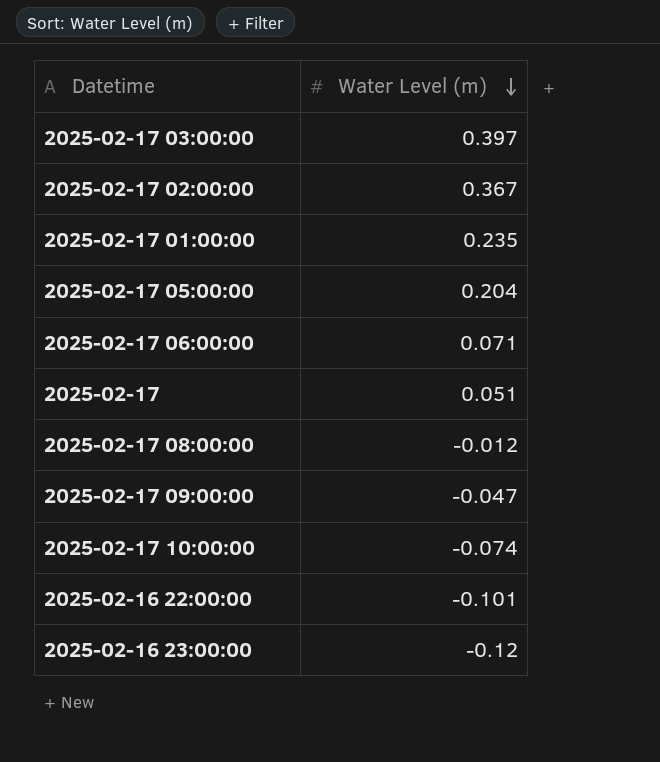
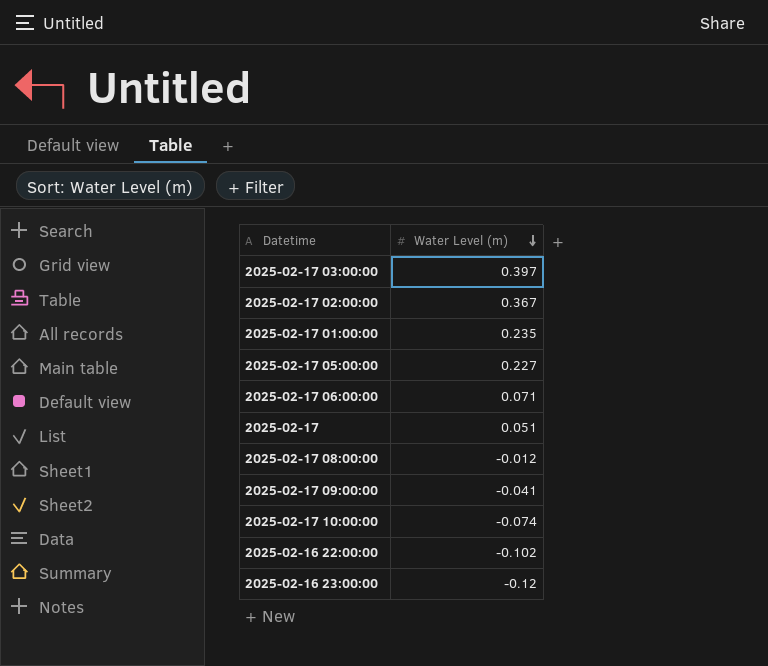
2025-02-17 05:00:00 | Water Level (m): 0.204 -> 0.227
2025-02-17 09:00:00 | Water Level (m): -0.047 -> -0.041
2025-02-16 22:00:00 | Water Level (m): -0.101 -> -0.102

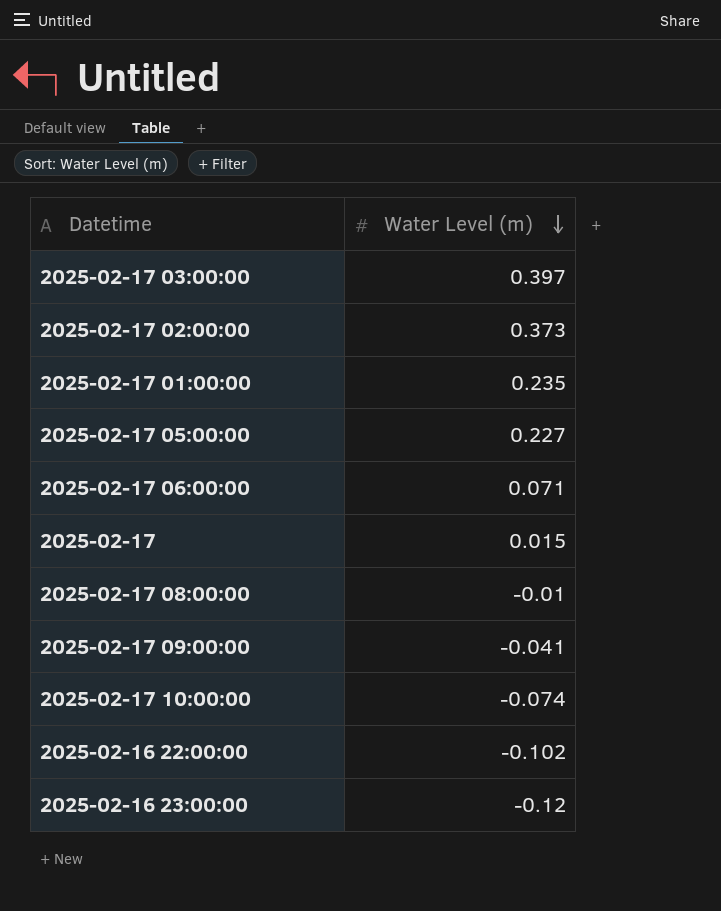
2025-02-17 02:00:00 | Water Level (m): 0.367 -> 0.373
2025-02-17 | Water Level (m): 0.051 -> 0.015
2025-02-17 08:00:00 | Water Level (m): -0.012 -> -0.01

